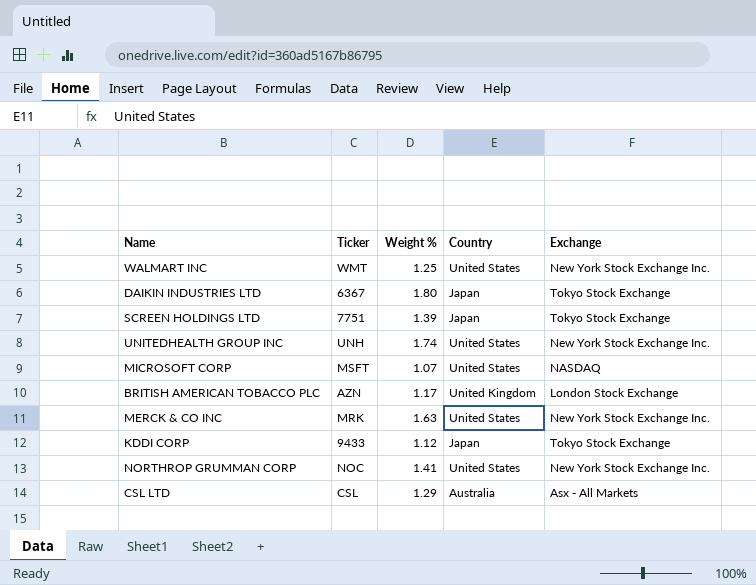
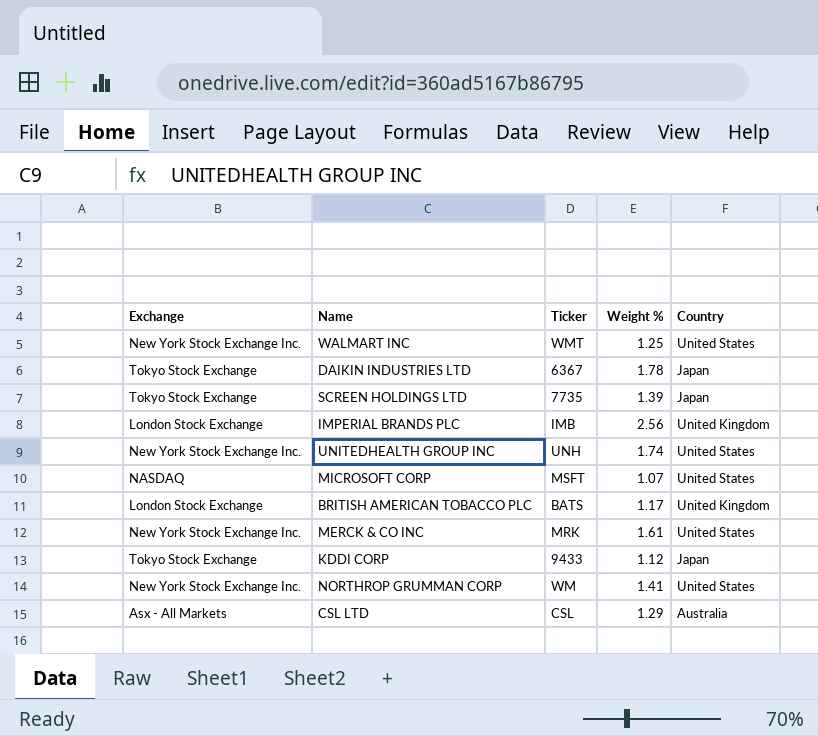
column Exchange | position: 5 -> 1
DAIKIN INDUSTRIES LTD | Weight %: 1.80 -> 1.78
SCREEN HOLDINGS LTD | Ticker: 7751 -> 7735
row IMPERIAL BRANDS PLC: none -> London Stock Exchange | IMB | 2.56 | United Kingdom
BRITISH AMERICAN TOBACCO PLC | Ticker: AZN -> BATS
MERCK & CO INC | Weight %: 1.63 -> 1.61
NORTHROP GRUMMAN CORP | Ticker: NOC -> WM

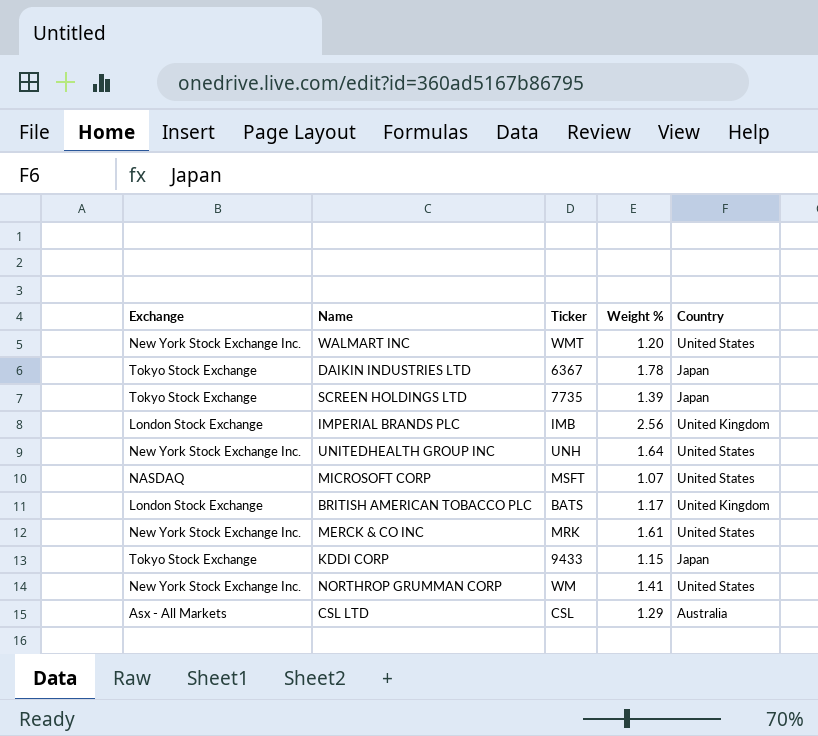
WALMART INC | Weight %: 1.25 -> 1.20
UNITEDHEALTH GROUP INC | Weight %: 1.74 -> 1.64
KDDI CORP | Weight %: 1.12 -> 1.15

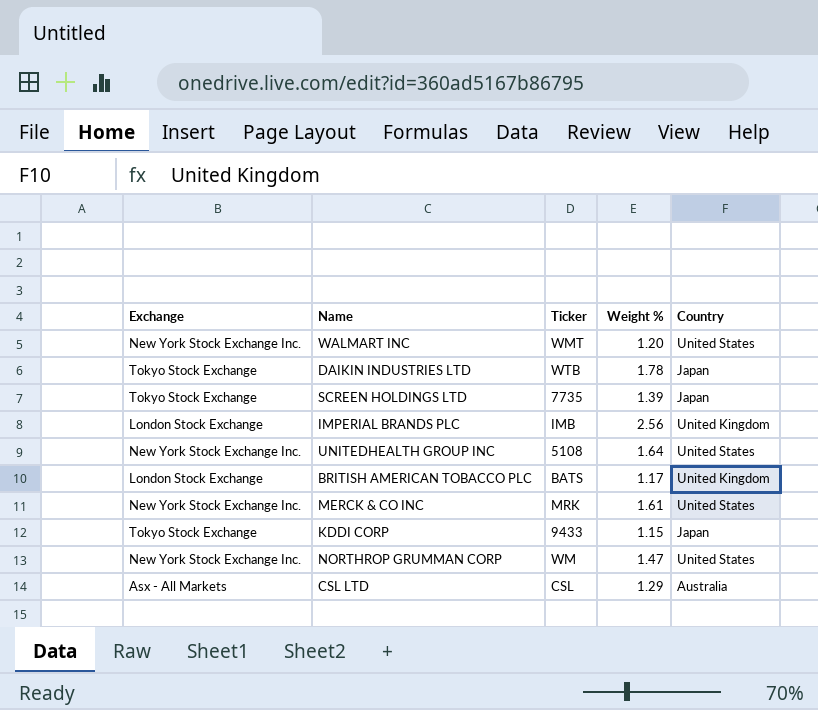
row MICROSOFT CORP: NASDAQ | MSFT | 1.07 | United States -> none
DAIKIN INDUSTRIES LTD | Ticker: 6367 -> WTB
UNITEDHEALTH GROUP INC | Ticker: UNH -> 5108
NORTHROP GRUMMAN CORP | Weight %: 1.41 -> 1.47

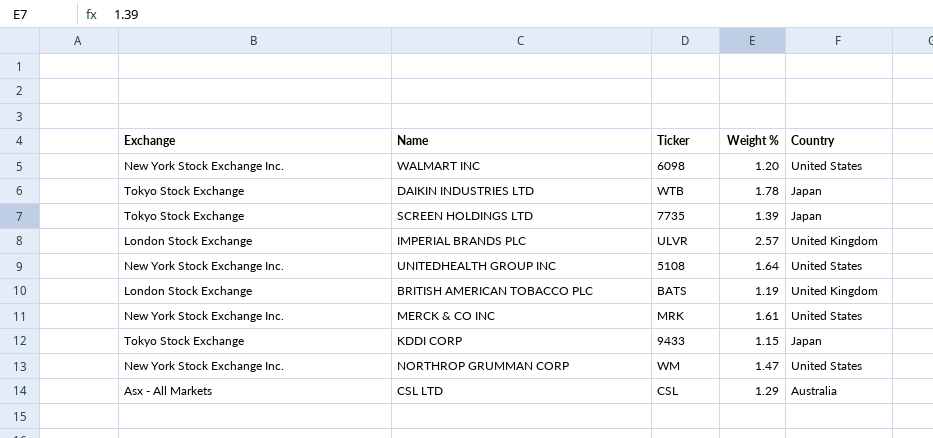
WALMART INC | Ticker: WMT -> 6098
IMPERIAL BRANDS PLC | Ticker: IMB -> ULVR
IMPERIAL BRANDS PLC | Weight %: 2.56 -> 2.57
BRITISH AMERICAN TOBACCO PLC | Weight %: 1.17 -> 1.19

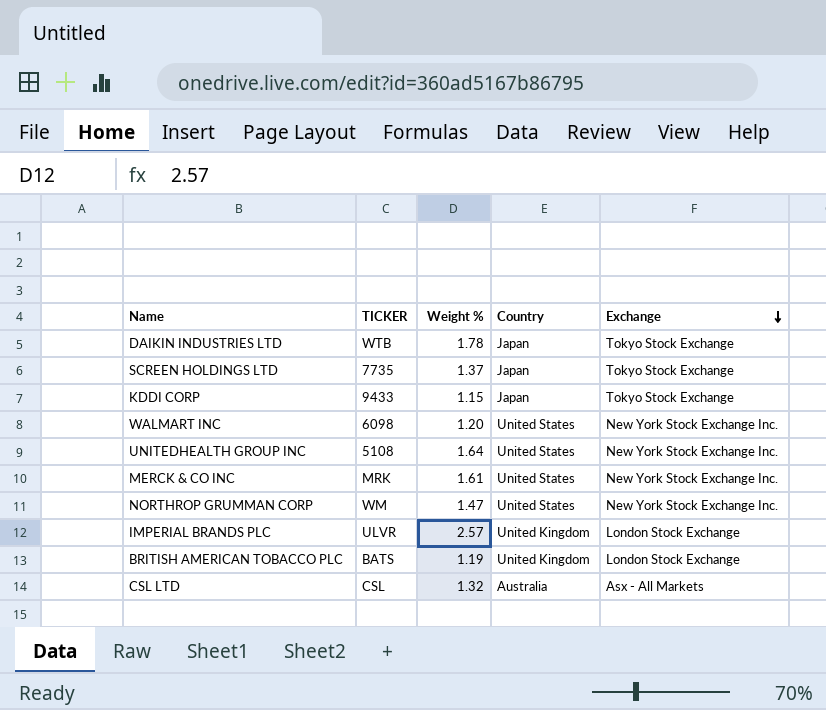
row order: none -> Exchange descending
column name: Ticker -> TICKER
column Exchange | position: 1 -> 5
SCREEN HOLDINGS LTD | Weight %: 1.39 -> 1.37
CSL LTD | Weight %: 1.29 -> 1.32

